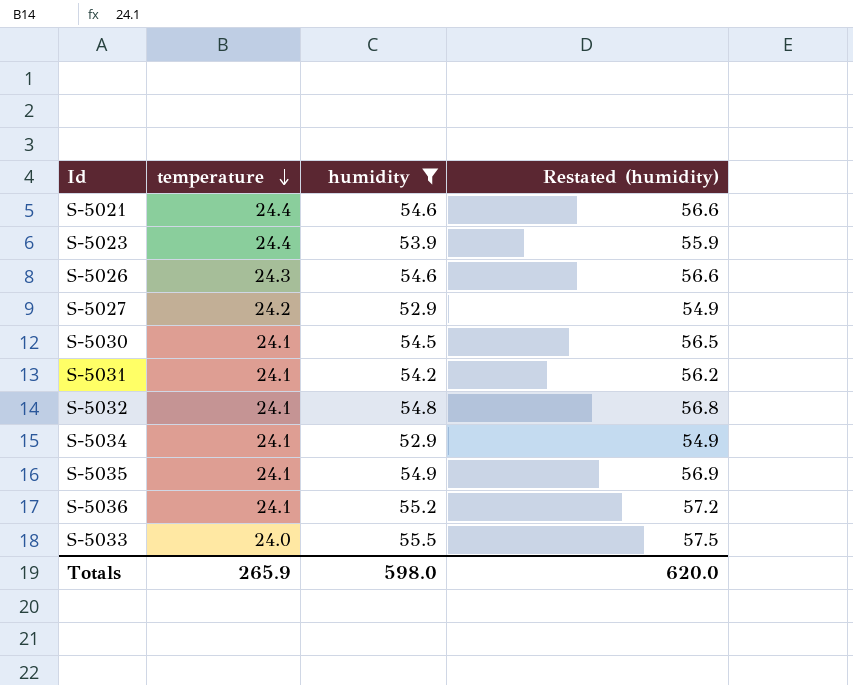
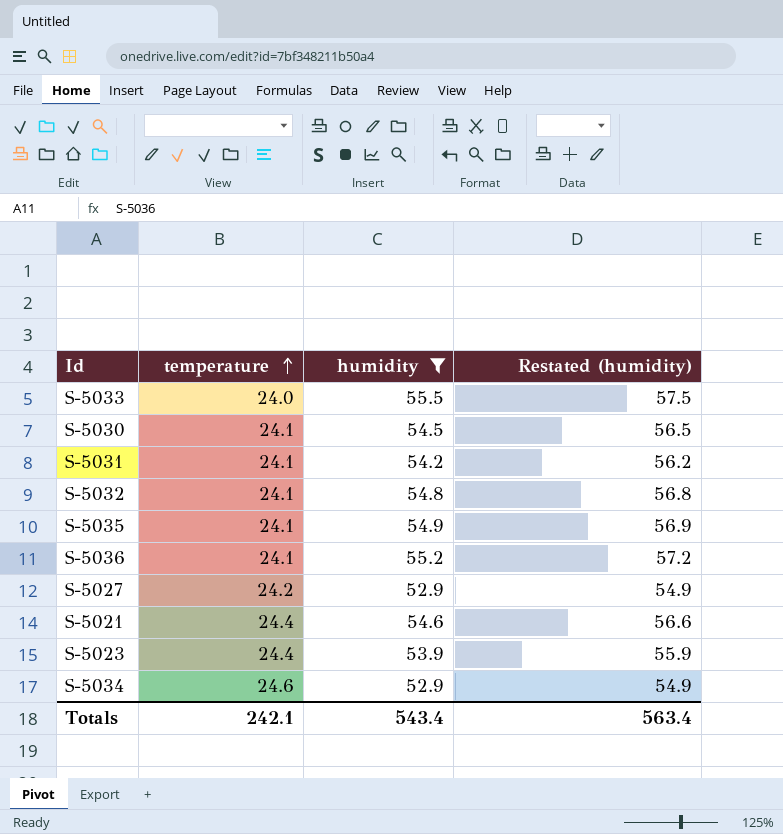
row order: temperature descending -> temperature ascending
row S-5026: 24.3 | 54.6 | 56.6 -> none
S-5034 | temperature: 24.1 -> 24.6
Totals | temperature: 265.9 -> 242.1
Totals | humidity: 598.0 -> 543.4
Totals | Restated (humidity): 620.0 -> 563.4

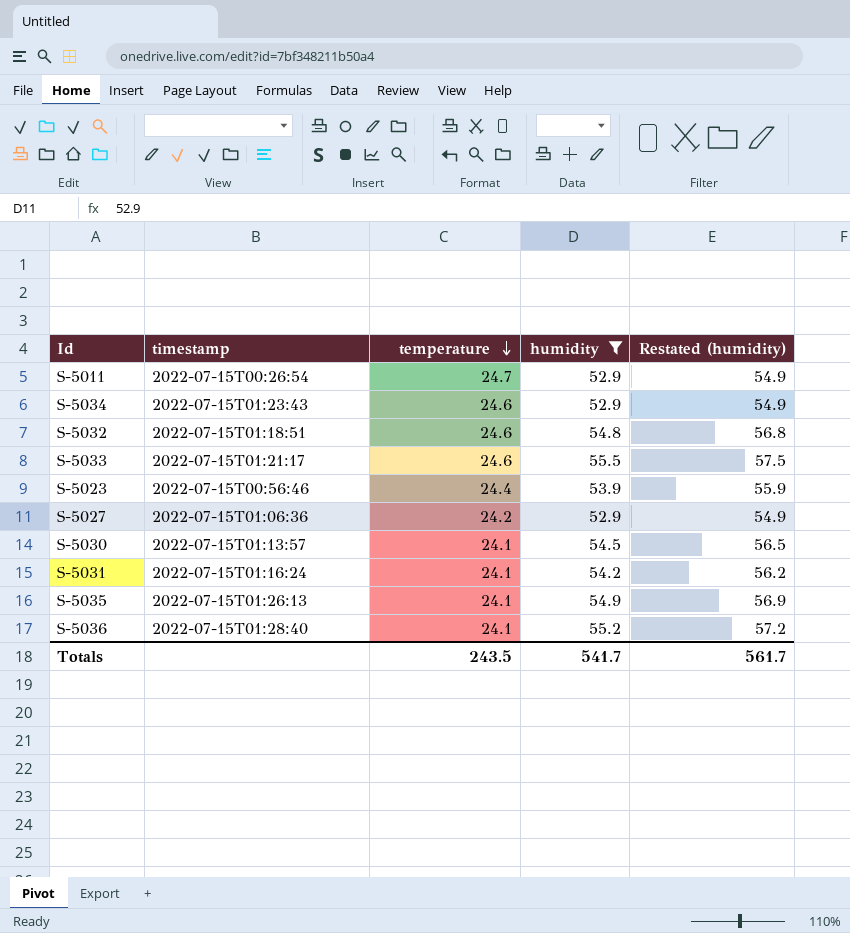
row order: temperature ascending -> temperature descending
column timestamp | position: none -> 2
row S-5021: 24.4 | 54.6 | 56.6 -> none
row S-5011: none -> 2022-07-15T00:26:54 | 24.7 | 52.9 | 54.9
S-5032 | temperature: 24.1 -> 24.6
S-5033 | temperature: 24.0 -> 24.6
Totals | temperature: 242.1 -> 243.5
Totals | humidity: 543.4 -> 541.7
Totals | Restated (humidity): 563.4 -> 561.7

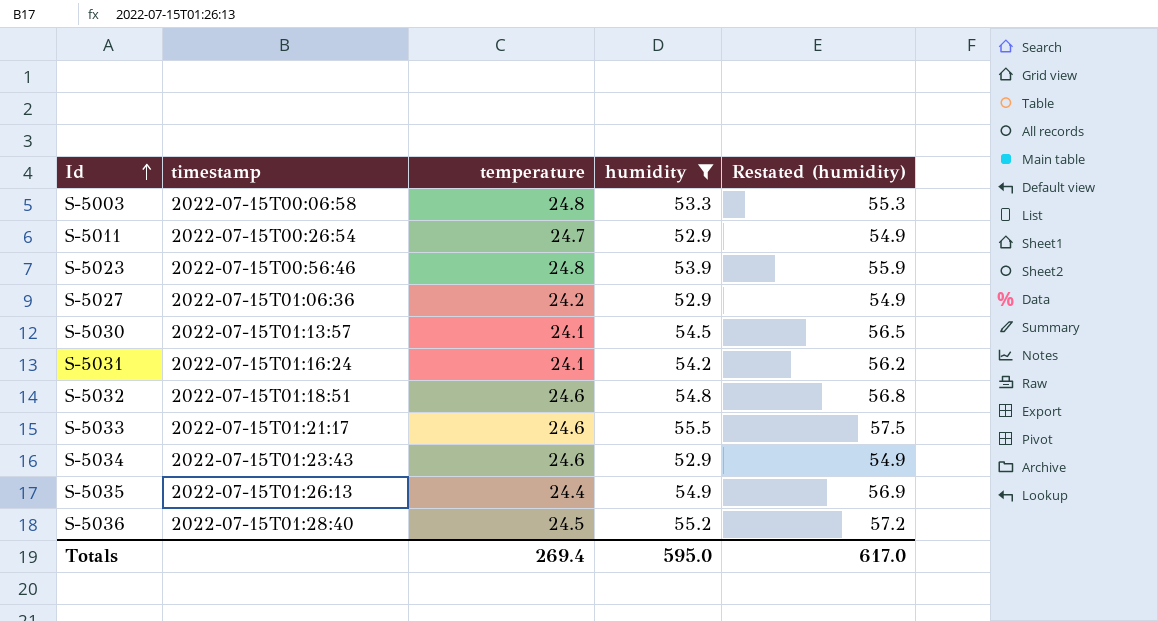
row order: temperature descending -> Id ascending
row S-5003: none -> 2022-07-15T00:06:58 | 24.8 | 53.3 | 55.3
S-5023 | temperature: 24.4 -> 24.8
S-5035 | temperature: 24.1 -> 24.4
S-5036 | temperature: 24.1 -> 24.5
Totals | temperature: 243.5 -> 269.4
Totals | humidity: 541.7 -> 595.0
Totals | Restated (humidity): 561.7 -> 617.0

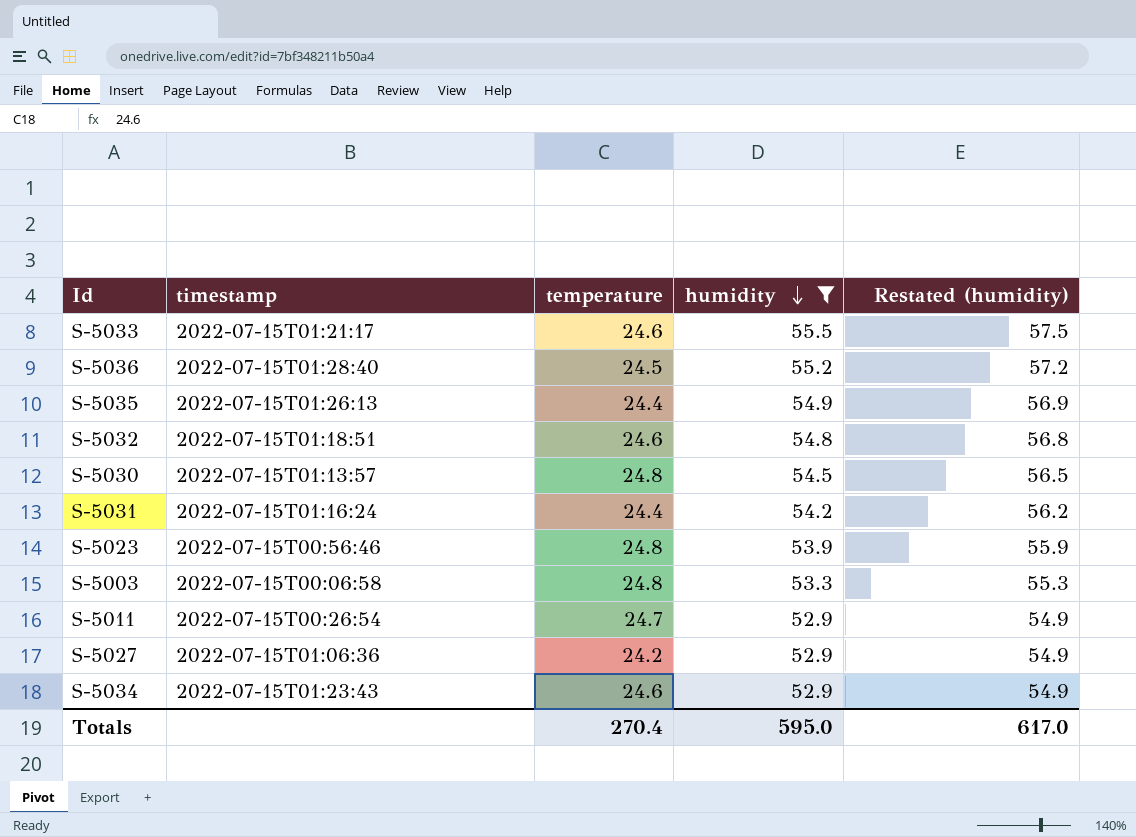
row order: Id ascending -> humidity descending
S-5030 | temperature: 24.1 -> 24.8
S-5031 | temperature: 24.1 -> 24.4
Totals | temperature: 269.4 -> 270.4

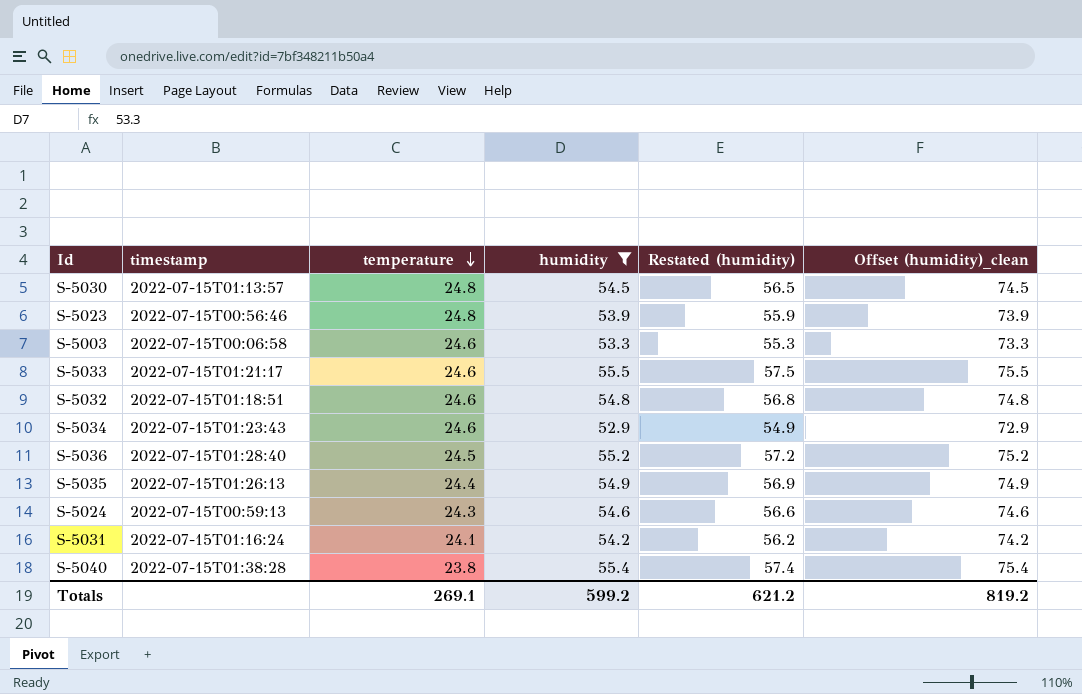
row order: humidity descending -> temperature descending
column Offset (humidity)_clean | formula: none -> [humidity] + 20
row S-5011: 2022-07-15T00:26:54 | 24.7 | 52.9 | 54.9 -> none
row S-5027: 2022-07-15T01:06:36 | 24.2 | 52.9 | 54.9 -> none
S-5003 | temperature: 24.8 -> 24.6
row S-5024: none -> 2022-07-15T00:59:13 | 24.3 | 54.6 | 56.6 | 74.6
S-5031 | temperature: 24.4 -> 24.1
row S-5040: none -> 2022-07-15T01:38:28 | 23.8 | 55.4 | 57.4 | 75.4
Totals | temperature: 270.4 -> 269.1
Totals | humidity: 595.0 -> 599.2
Totals | Restated (humidity): 617.0 -> 621.2

